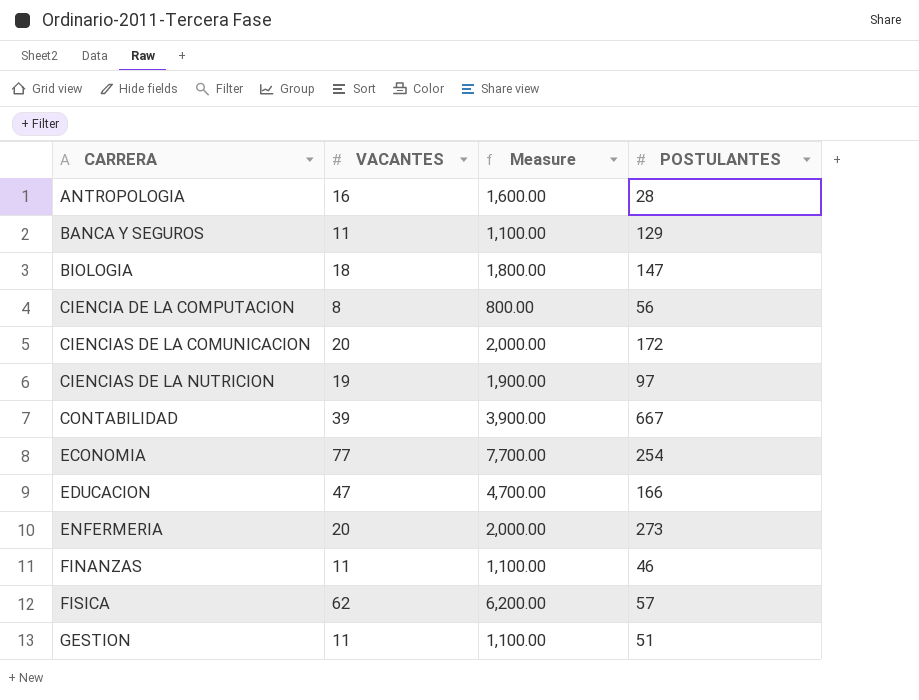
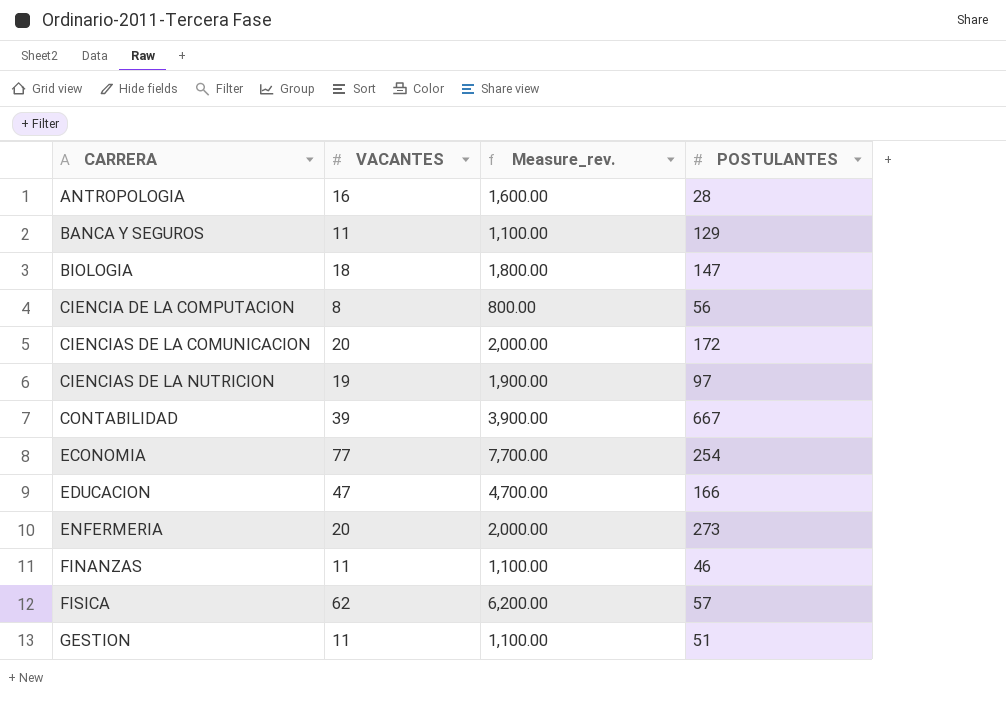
column name: Measure -> Measure_rev.

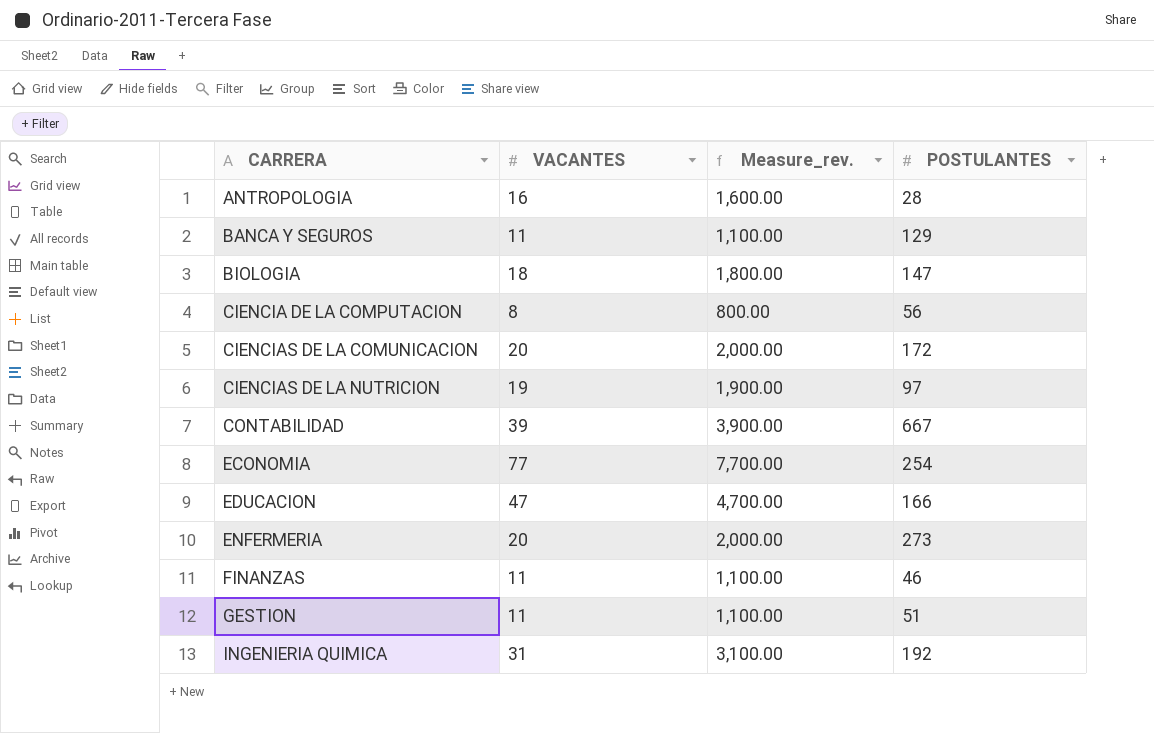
row FISICA: 62 | 6,200.00 | 57 -> none
row INGENIERIA QUIMICA: none -> 31 | 3,100.00 | 192

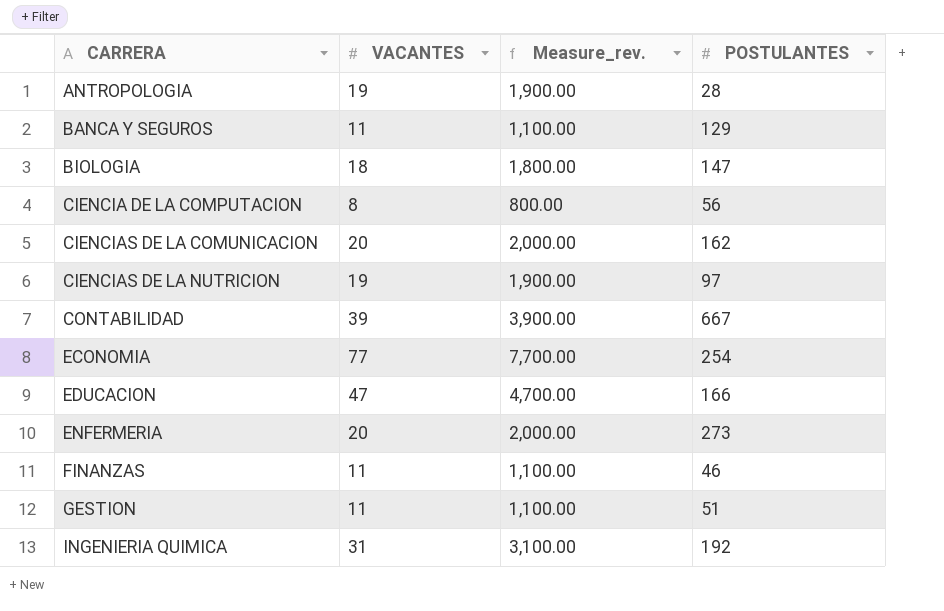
ANTROPOLOGIA | VACANTES: 16 -> 19
ANTROPOLOGIA | Measure_rev.: 1,600.00 -> 1,900.00
CIENCIAS DE LA COMUNICACION | POSTULANTES: 172 -> 162

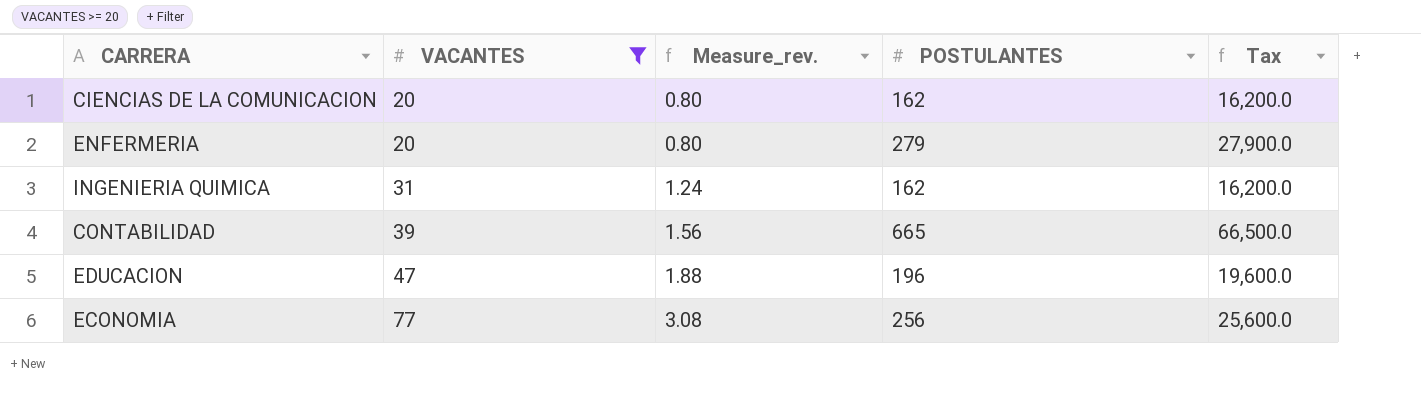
filter: none -> VACANTES >= 20
row order: CARRERA ascending -> VACANTES ascending
column Measure_rev. | formula: [VACANTES] * 100 -> [VACANTES] * 0.04
column Tax | formula: none -> [POSTULANTES] * 100
ENFERMERIA | POSTULANTES: 273 -> 279
INGENIERIA QUIMICA | POSTULANTES: 192 -> 162
CONTABILIDAD | POSTULANTES: 667 -> 665
EDUCACION | POSTULANTES: 166 -> 196
ECONOMIA | POSTULANTES: 254 -> 256

